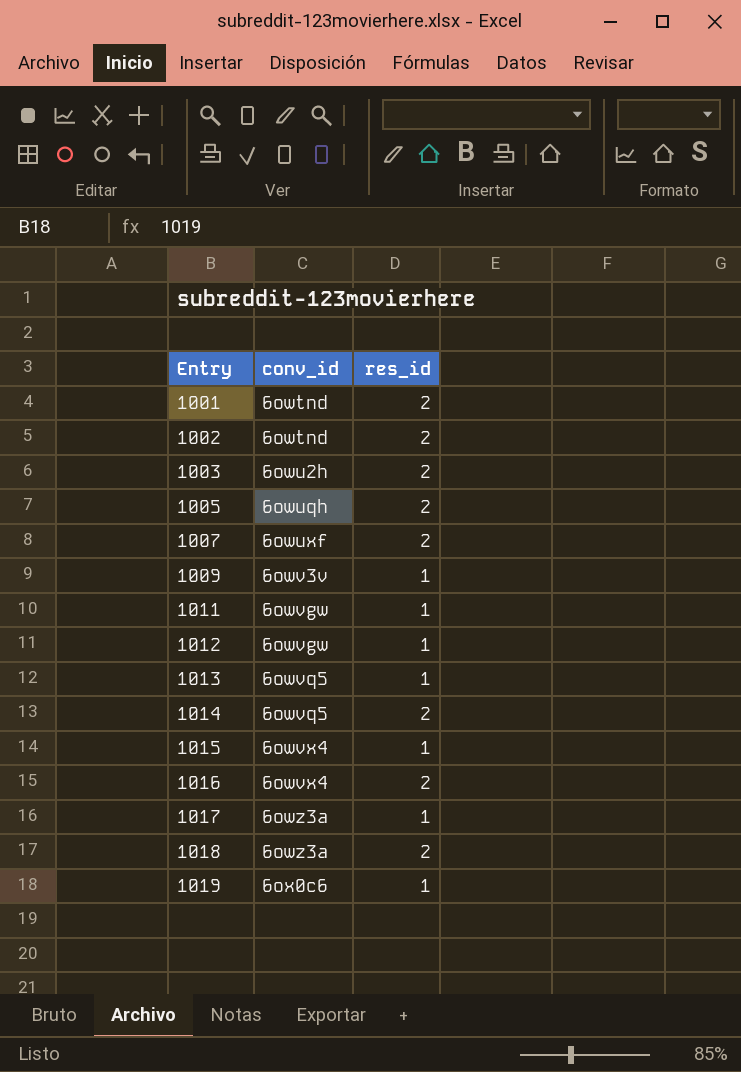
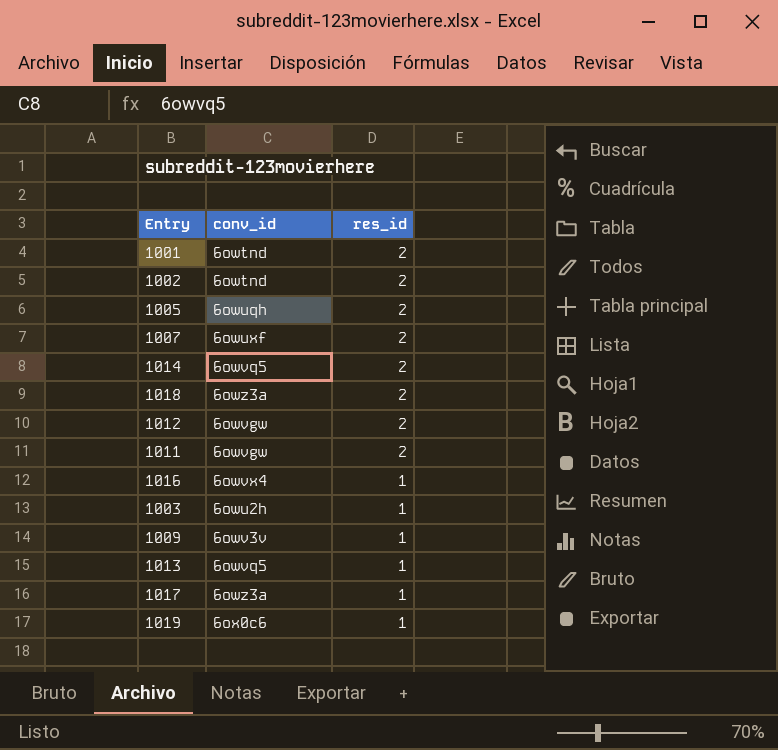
row order: Entry ascending -> res_id descending
row 1015: 6owvx4 | 1 -> none
1012 | res_id: 1 -> 2
1011 | res_id: 1 -> 2
1016 | res_id: 2 -> 1
1003 | res_id: 2 -> 1

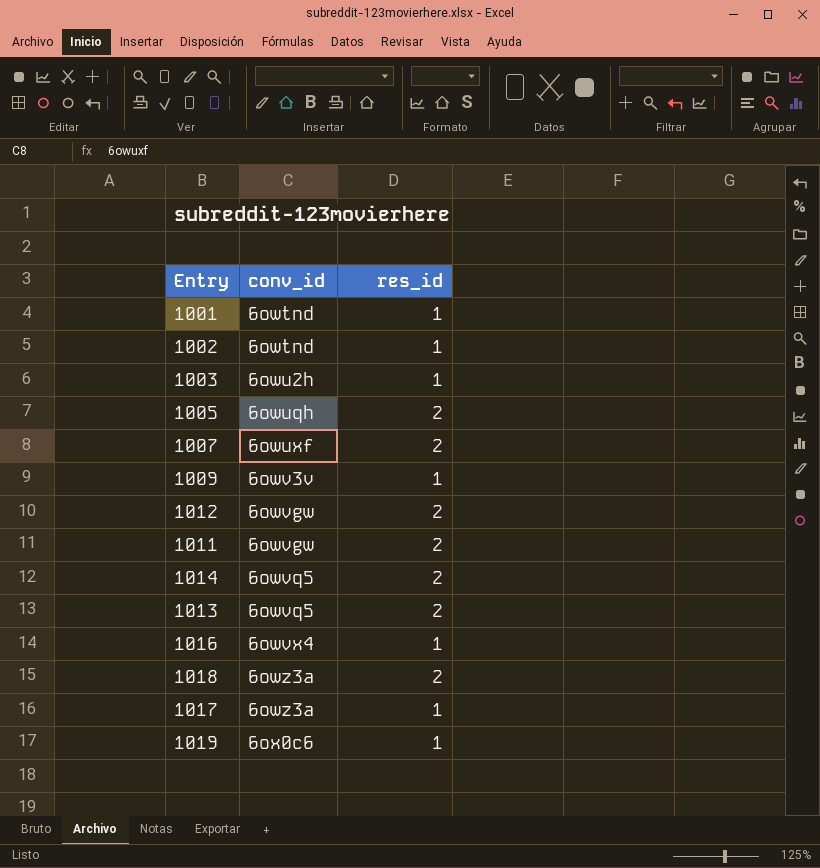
row order: res_id descending -> conv_id ascending
1001 | res_id: 2 -> 1
1002 | res_id: 2 -> 1
1013 | res_id: 1 -> 2

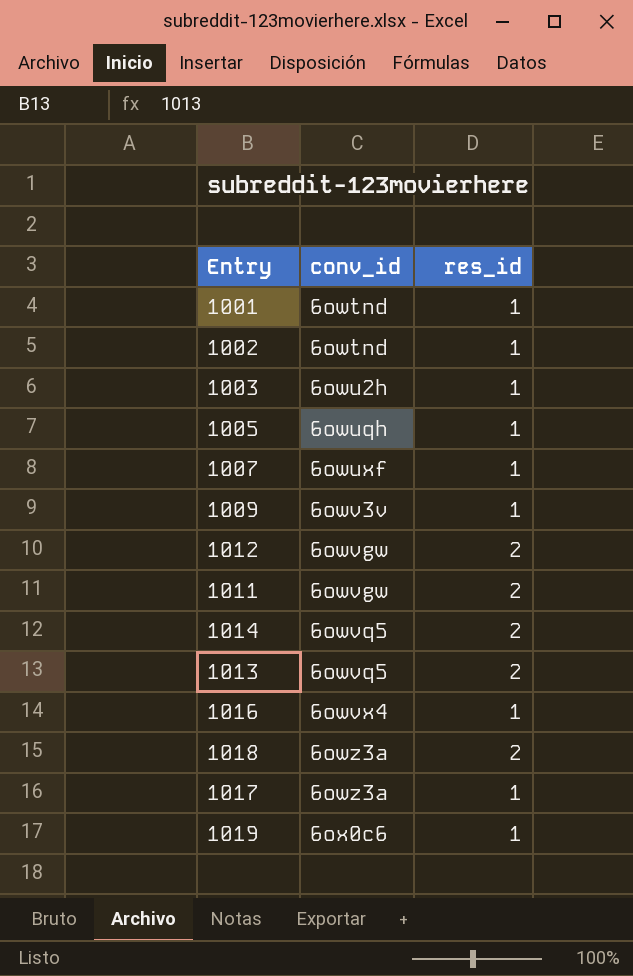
1005 | res_id: 2 -> 1
1007 | res_id: 2 -> 1

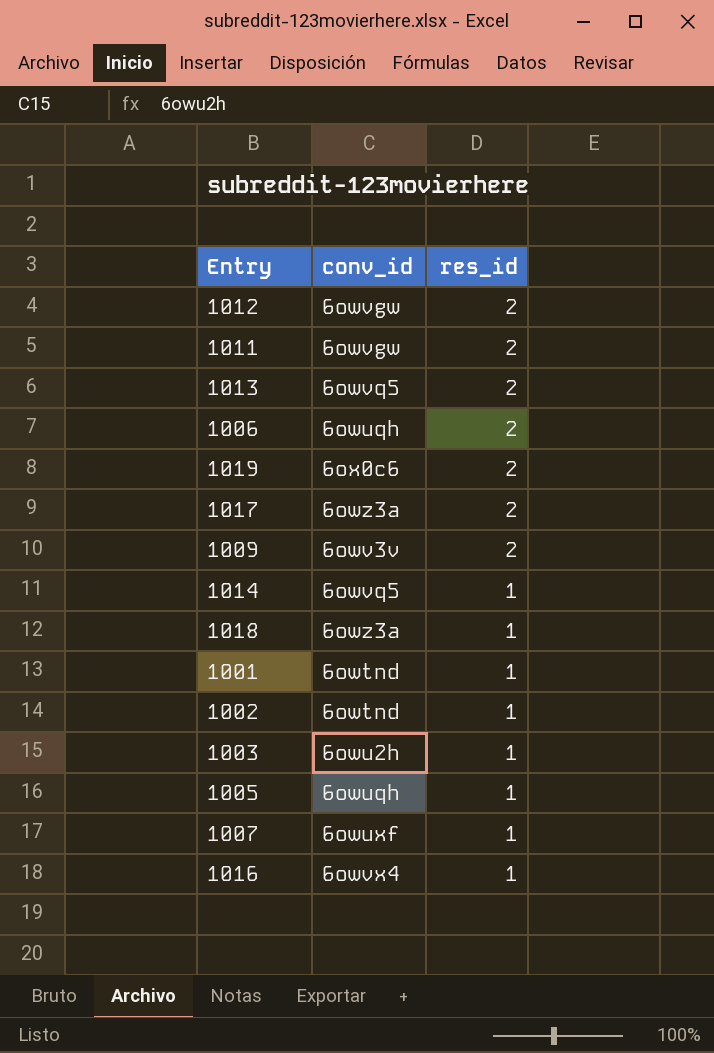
row order: conv_id ascending -> res_id descending
row 1006: none -> 6owuqh | 2
1019 | res_id: 1 -> 2
1017 | res_id: 1 -> 2
1009 | res_id: 1 -> 2
1014 | res_id: 2 -> 1
1018 | res_id: 2 -> 1

